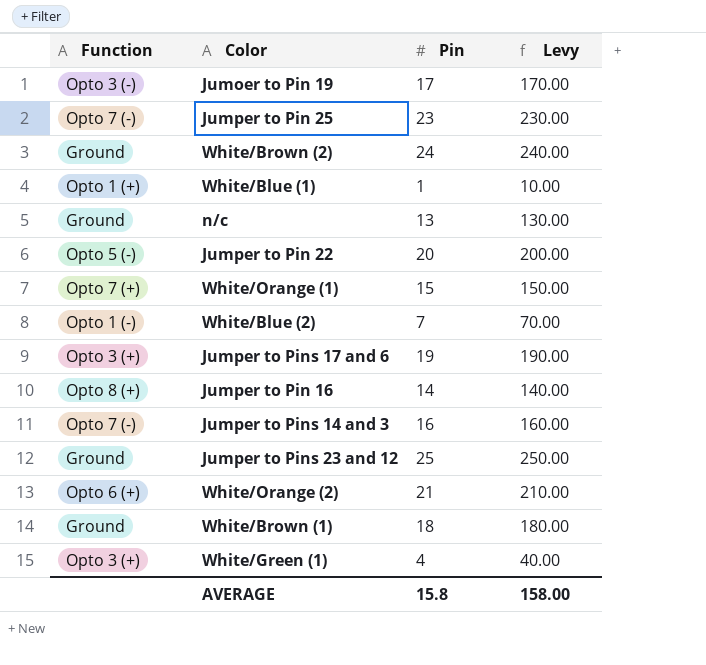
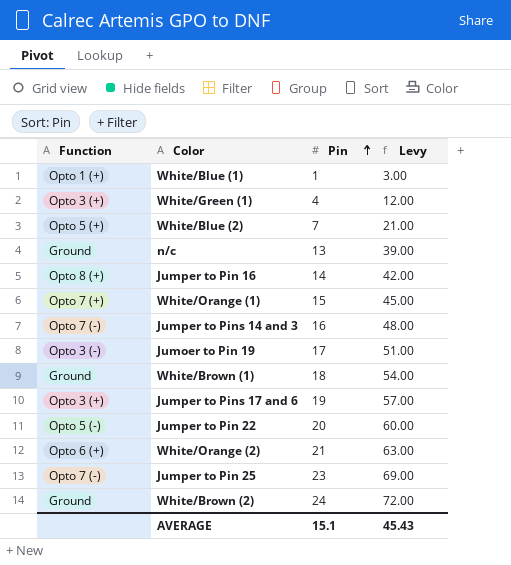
row order: none -> Pin ascending
column Levy | formula: [Pin] * 10 -> [Pin] * 3
row Jumper to Pins 23 and 12: Ground | 25 | 250.00 -> none
White/Blue (2) | Function: Opto 1 (-) -> Opto 5 (+)
AVERAGE | Pin: 15.8 -> 15.1
AVERAGE | Levy: 158.00 -> 45.43

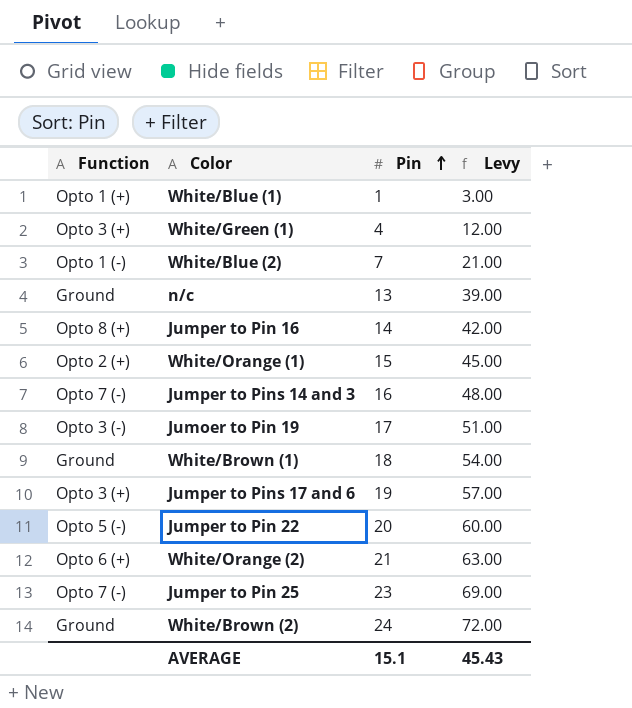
White/Blue (2) | Function: Opto 5 (+) -> Opto 1 (-)
White/Orange (1) | Function: Opto 7 (+) -> Opto 2 (+)

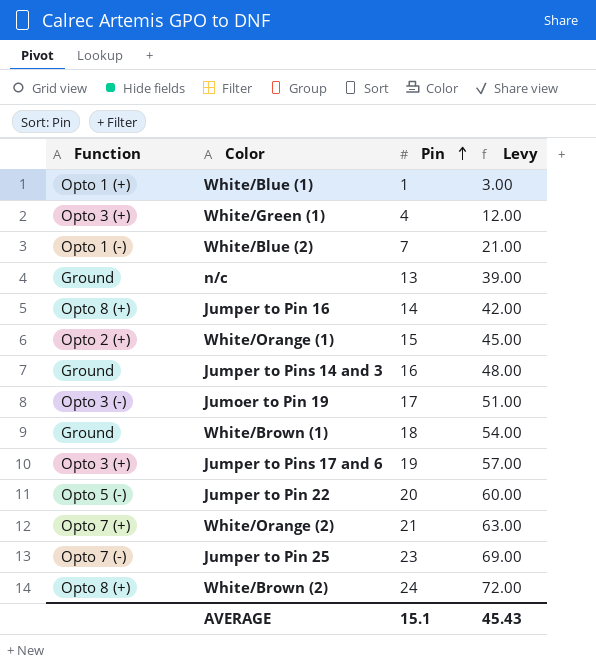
Jumper to Pins 14 and 3 | Function: Opto 7 (-) -> Ground
White/Orange (2) | Function: Opto 6 (+) -> Opto 7 (+)
White/Brown (2) | Function: Ground -> Opto 8 (+)

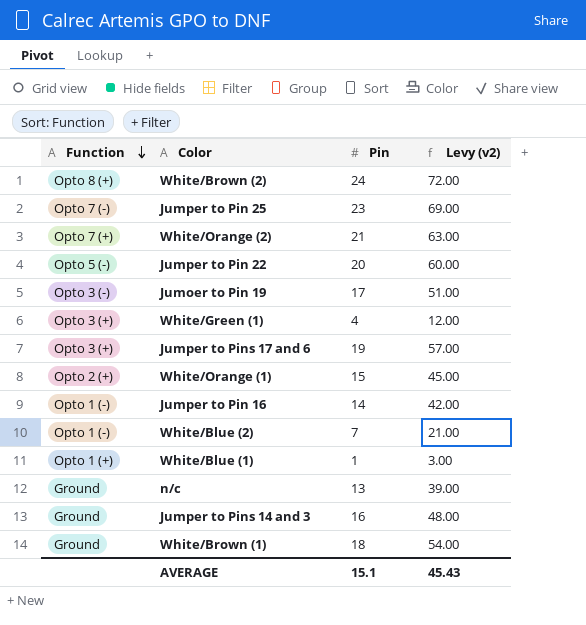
row order: Pin ascending -> Function descending
column name: Levy -> Levy (v2)
Jumper to Pin 16 | Function: Opto 8 (+) -> Opto 1 (-)

